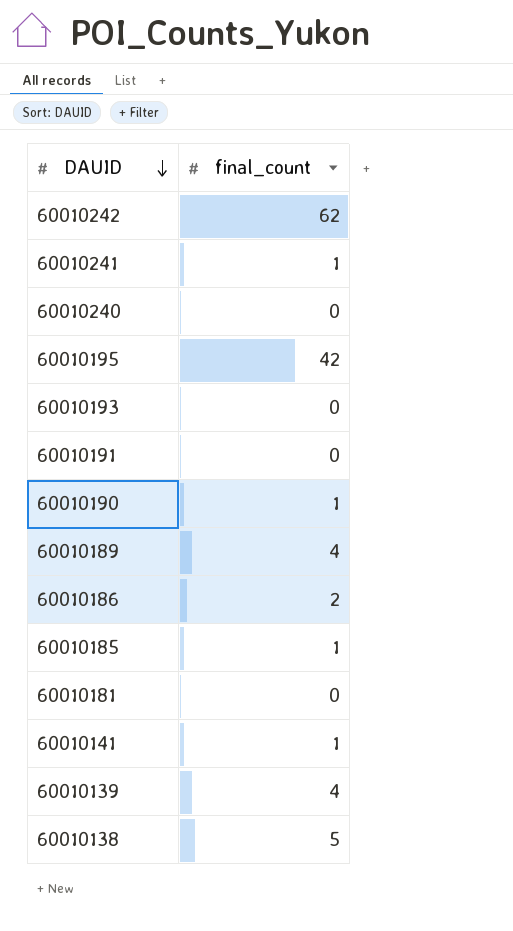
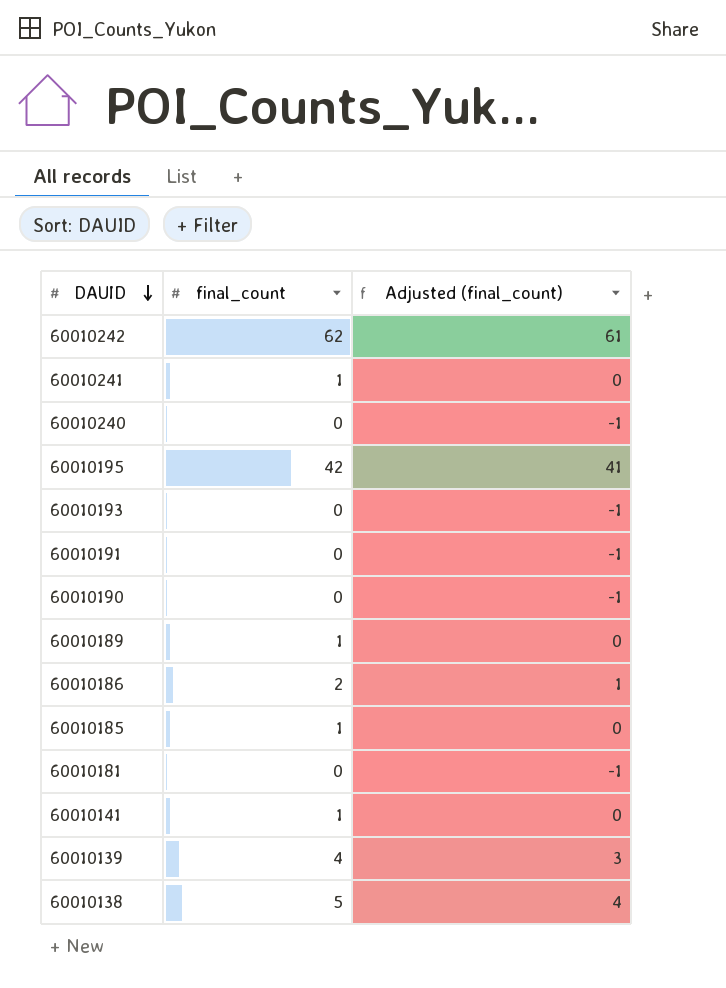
column Adjusted (final_count) | formula: none -> [final_count] - 1
60010190 | final_count: 1 -> 0
60010189 | final_count: 4 -> 1

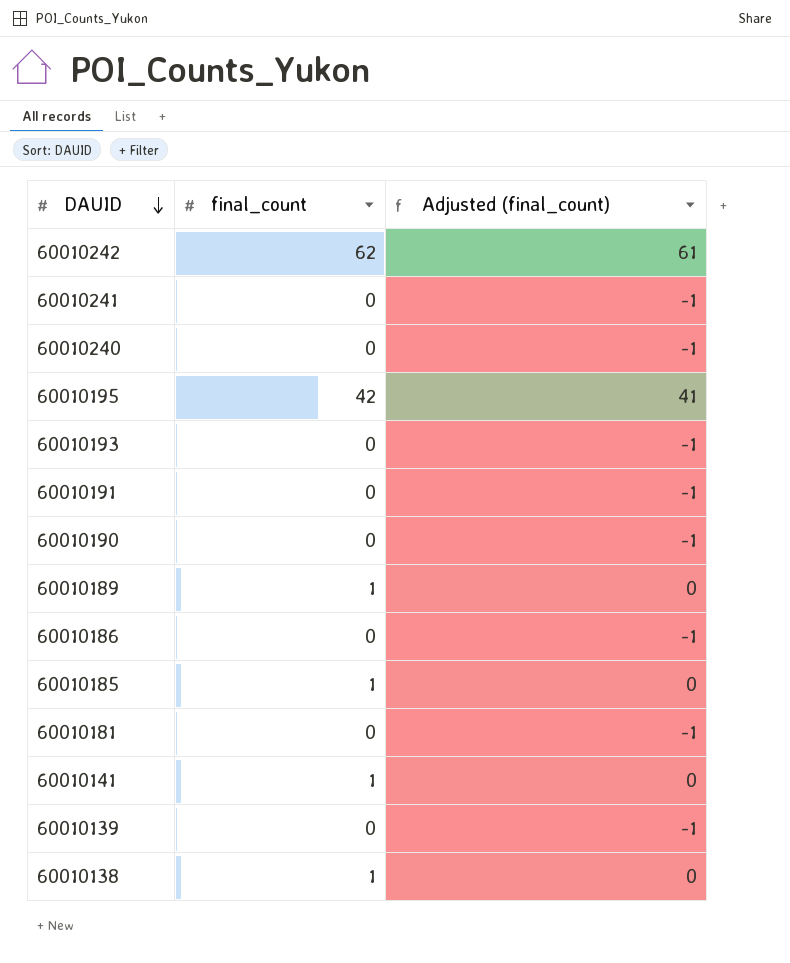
60010241 | final_count: 1 -> 0
60010241 | Adjusted (final_count): 0 -> -1
60010186 | final_count: 2 -> 0
60010186 | Adjusted (final_count): 1 -> -1
60010139 | final_count: 4 -> 0
60010139 | Adjusted (final_count): 3 -> -1
60010138 | final_count: 5 -> 1
60010138 | Adjusted (final_count): 4 -> 0

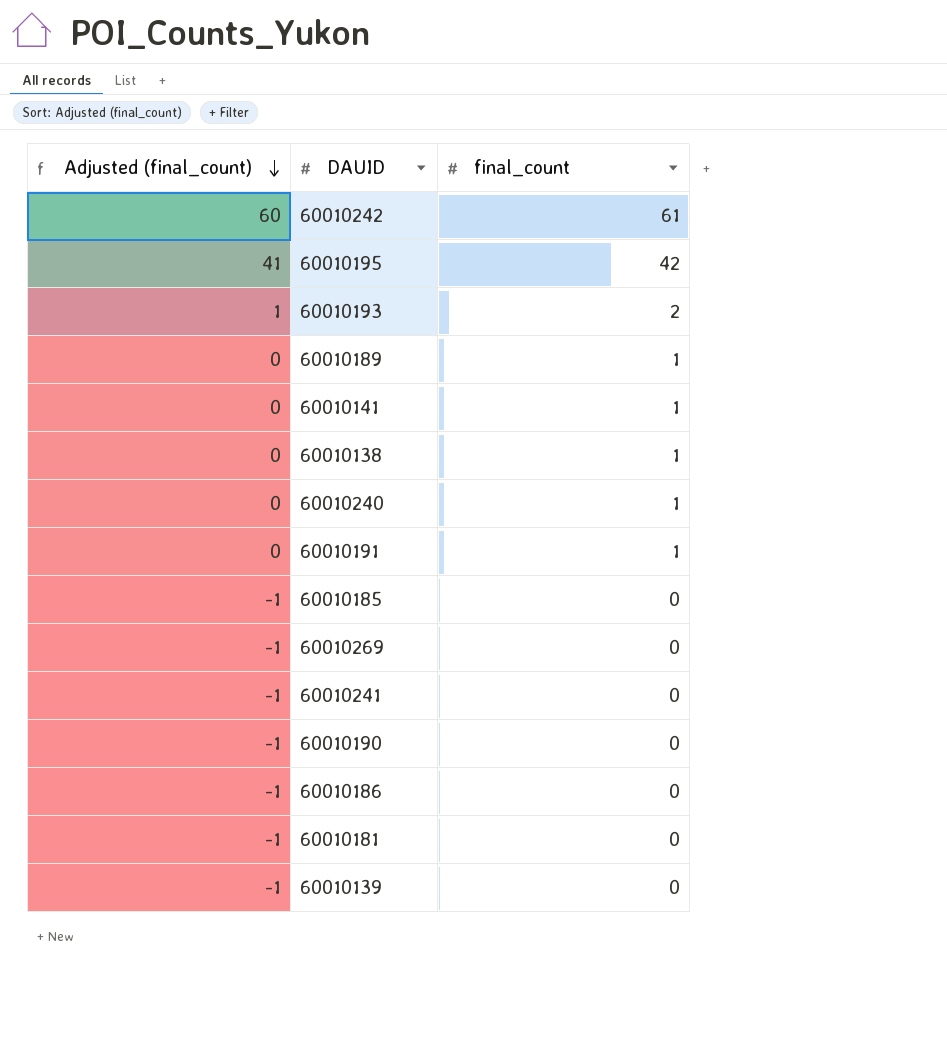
row order: DAUID descending -> Adjusted (final_count) descending
column Adjusted (final_count) | position: 3 -> 1
60010242 | Adjusted (final_count): 61 -> 60
60010242 | final_count: 62 -> 61
60010193 | Adjusted (final_count): -1 -> 1
60010193 | final_count: 0 -> 2
60010240 | Adjusted (final_count): -1 -> 0
60010240 | final_count: 0 -> 1
60010191 | Adjusted (final_count): -1 -> 0
60010191 | final_count: 0 -> 1
60010185 | Adjusted (final_count): 0 -> -1
60010185 | final_count: 1 -> 0
row 60010269: none -> -1 | 0

